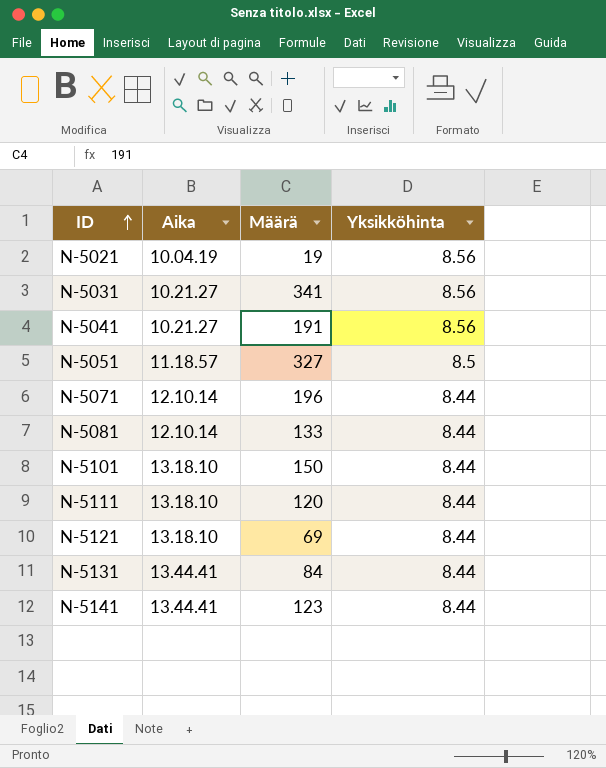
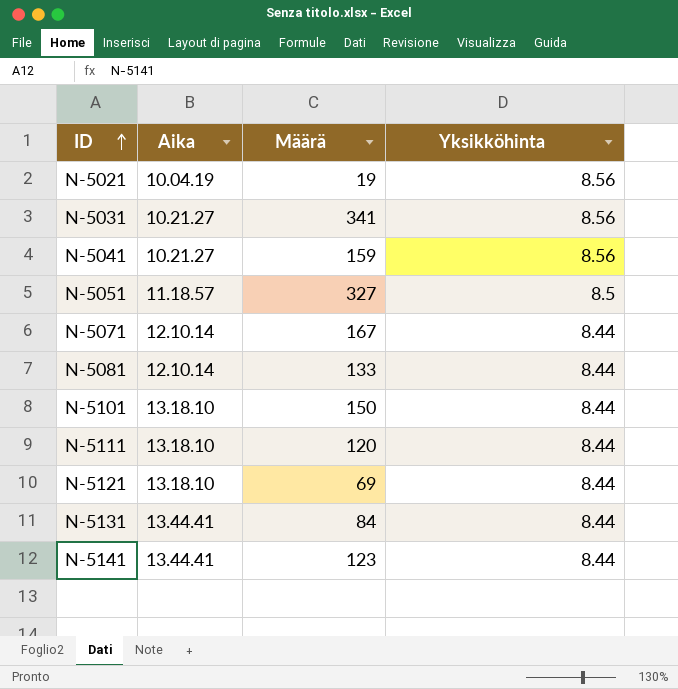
N-5041 | Määrä: 191 -> 159
N-5071 | Määrä: 196 -> 167

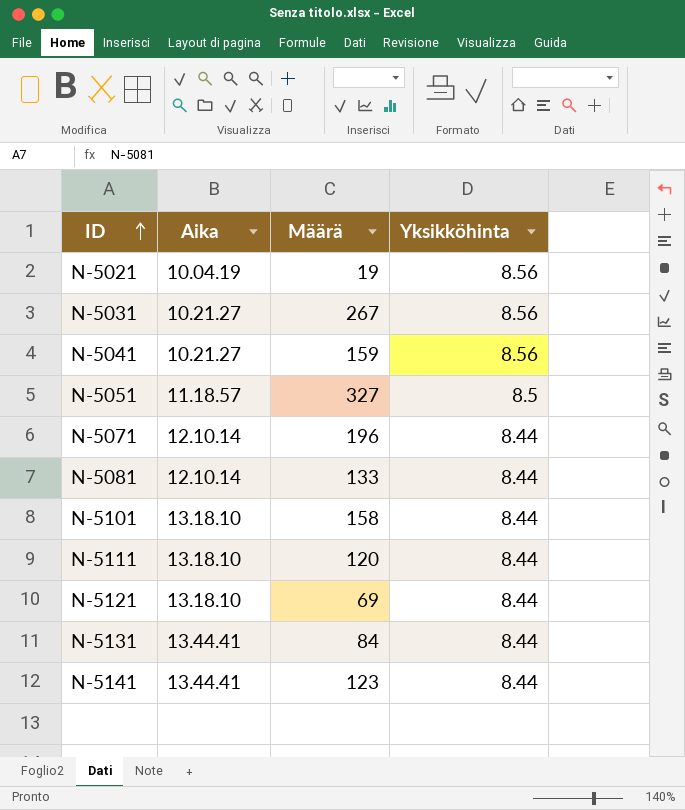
N-5031 | Määrä: 341 -> 267
N-5071 | Määrä: 167 -> 196
N-5101 | Määrä: 150 -> 158

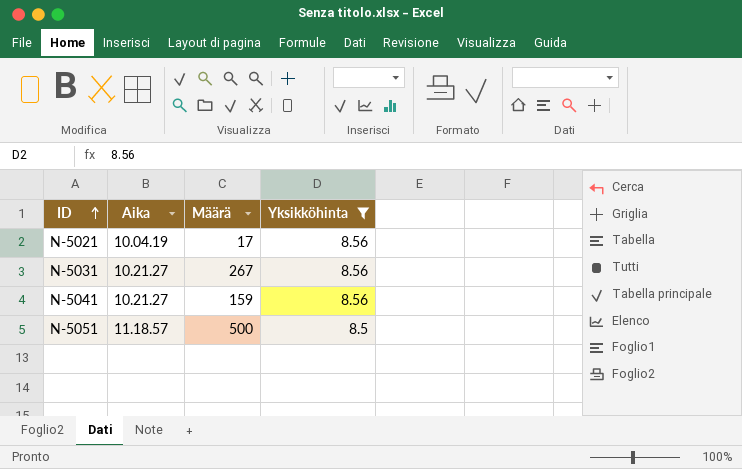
filter: none -> Yksikköhinta != 8.44
N-5021 | Määrä: 19 -> 17
N-5051 | Määrä: 327 -> 500

